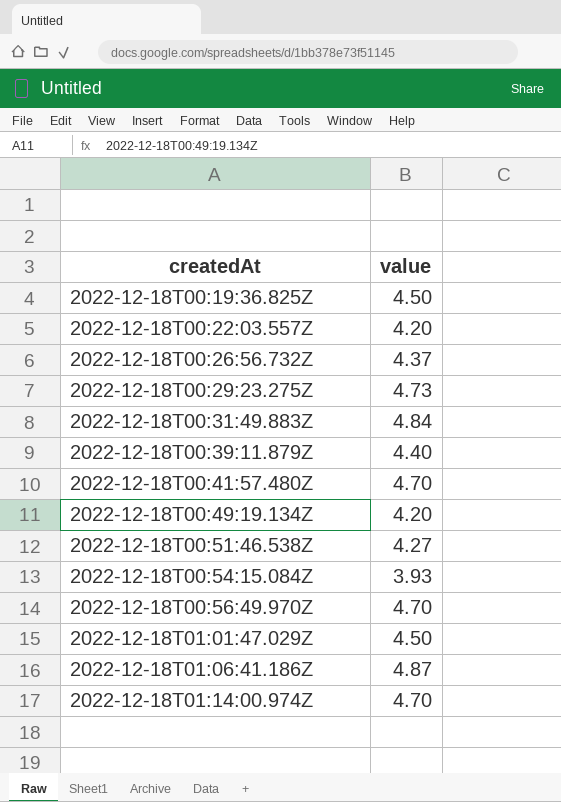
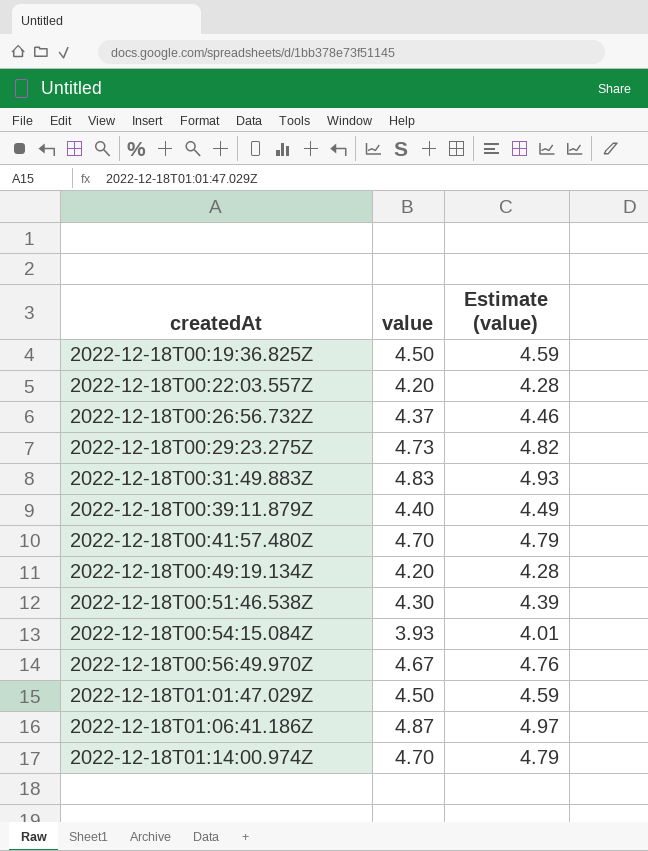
column Estimate (value) | formula: none -> [value] * 1.02
2022-12-18T00:31:49.883Z | value: 4.84 -> 4.83
2022-12-18T00:51:46.538Z | value: 4.27 -> 4.30
2022-12-18T00:56:49.970Z | value: 4.70 -> 4.67

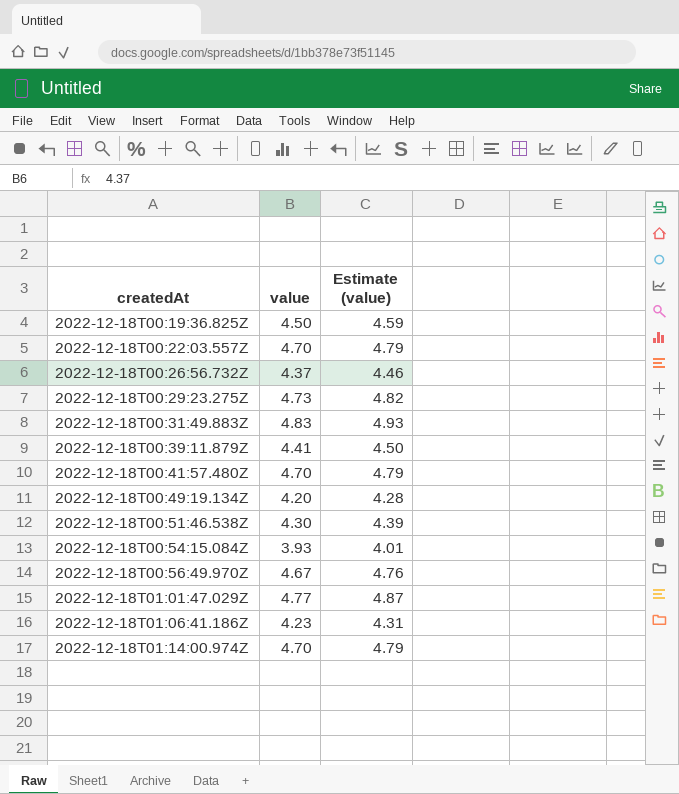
2022-12-18T00:22:03.557Z | value: 4.20 -> 4.70
2022-12-18T00:22:03.557Z | Estimate (value): 4.28 -> 4.79
2022-12-18T00:39:11.879Z | value: 4.40 -> 4.41
2022-12-18T00:39:11.879Z | Estimate (value): 4.49 -> 4.50
2022-12-18T01:01:47.029Z | value: 4.50 -> 4.77
2022-12-18T01:01:47.029Z | Estimate (value): 4.59 -> 4.87
2022-12-18T01:06:41.186Z | value: 4.87 -> 4.23
2022-12-18T01:06:41.186Z | Estimate (value): 4.97 -> 4.31

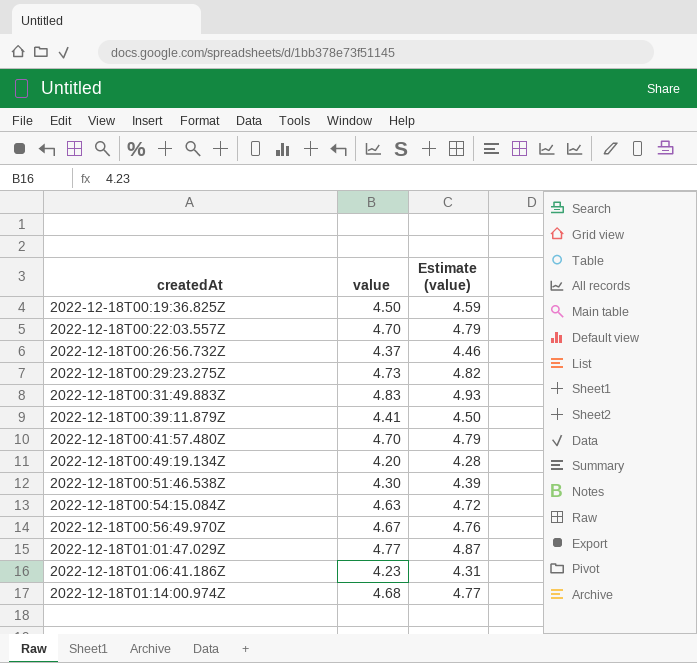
2022-12-18T00:54:15.084Z | value: 3.93 -> 4.63
2022-12-18T00:54:15.084Z | Estimate (value): 4.01 -> 4.72
2022-12-18T01:14:00.974Z | value: 4.70 -> 4.68
2022-12-18T01:14:00.974Z | Estimate (value): 4.79 -> 4.77

